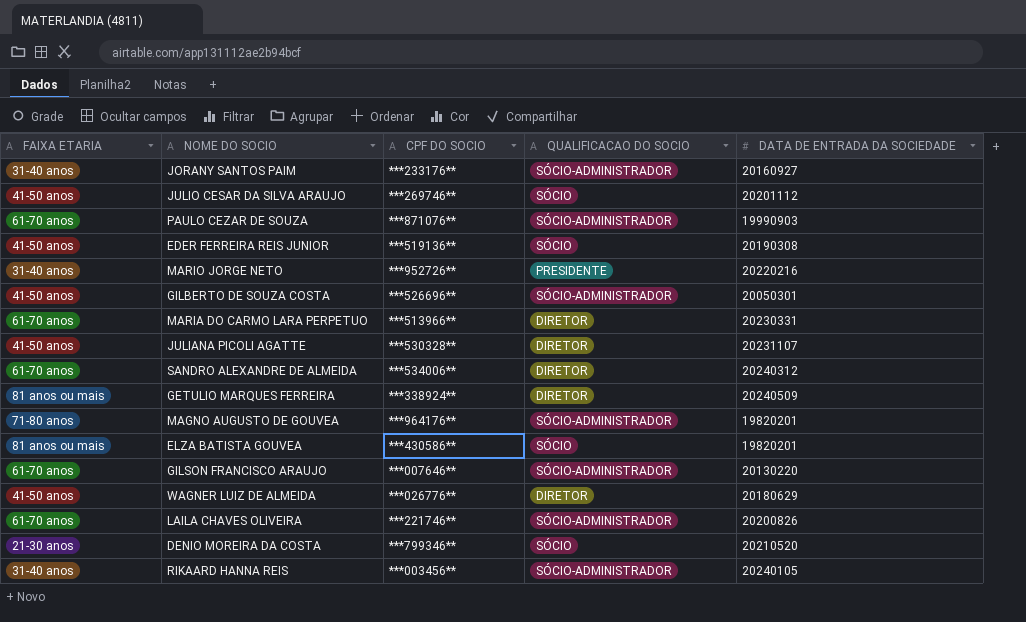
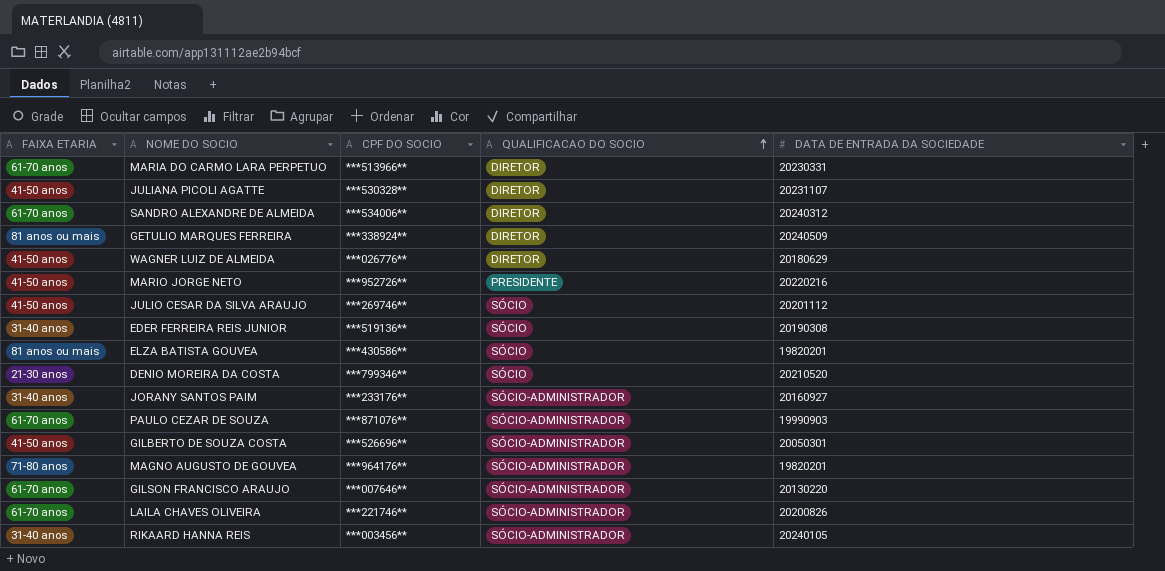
row order: none -> QUALIFICACAO DO SOCIO ascending
MARIO JORGE NETO | FAIXA ETARIA: 31-40 anos -> 41-50 anos
EDER FERREIRA REIS JUNIOR | FAIXA ETARIA: 41-50 anos -> 31-40 anos

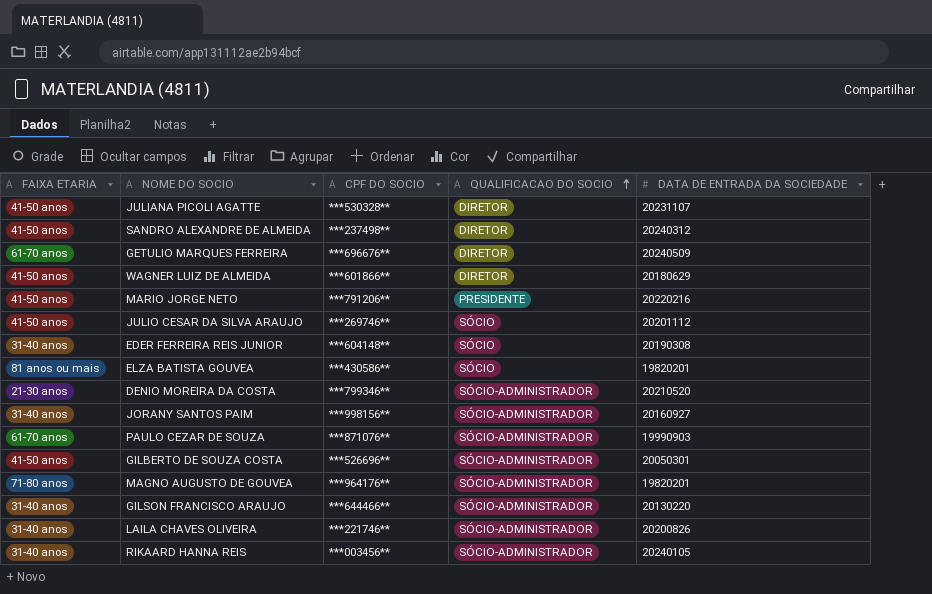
row MARIA DO CARMO LARA PERPETUO: 61-70 anos | ***513966** | DIRETOR | 20230331 -> none
SANDRO ALEXANDRE DE ALMEIDA | FAIXA ETARIA: 61-70 anos -> 41-50 anos
SANDRO ALEXANDRE DE ALMEIDA | CPF DO SOCIO: ***534006** -> ***237498**
GETULIO MARQUES FERREIRA | FAIXA ETARIA: 81 anos ou mais -> 61-70 anos
GETULIO MARQUES FERREIRA | CPF DO SOCIO: ***338924** -> ***696676**
WAGNER LUIZ DE ALMEIDA | CPF DO SOCIO: ***026776** -> ***601866**
MARIO JORGE NETO | CPF DO SOCIO: ***952726** -> ***791206**
EDER FERREIRA REIS JUNIOR | CPF DO SOCIO: ***519136** -> ***604148**
DENIO MOREIRA DA COSTA | QUALIFICACAO DO SOCIO: SÓCIO -> SÓCIO-ADMINISTRADOR
JORANY SANTOS PAIM | CPF DO SOCIO: ***233176** -> ***998156**
GILSON FRANCISCO ARAUJO | FAIXA ETARIA: 61-70 anos -> 31-40 anos
GILSON FRANCISCO ARAUJO | CPF DO SOCIO: ***007646** -> ***644466**
LAILA CHAVES OLIVEIRA | FAIXA ETARIA: 61-70 anos -> 31-40 anos

